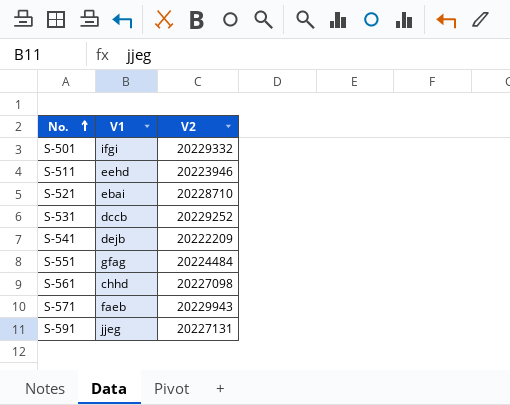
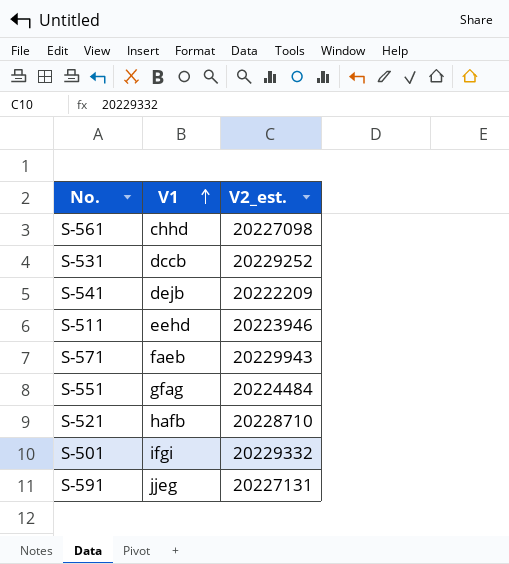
row order: No. ascending -> V1 ascending
column name: V2 -> V2_est.
S-521 | V1: ebai -> hafb

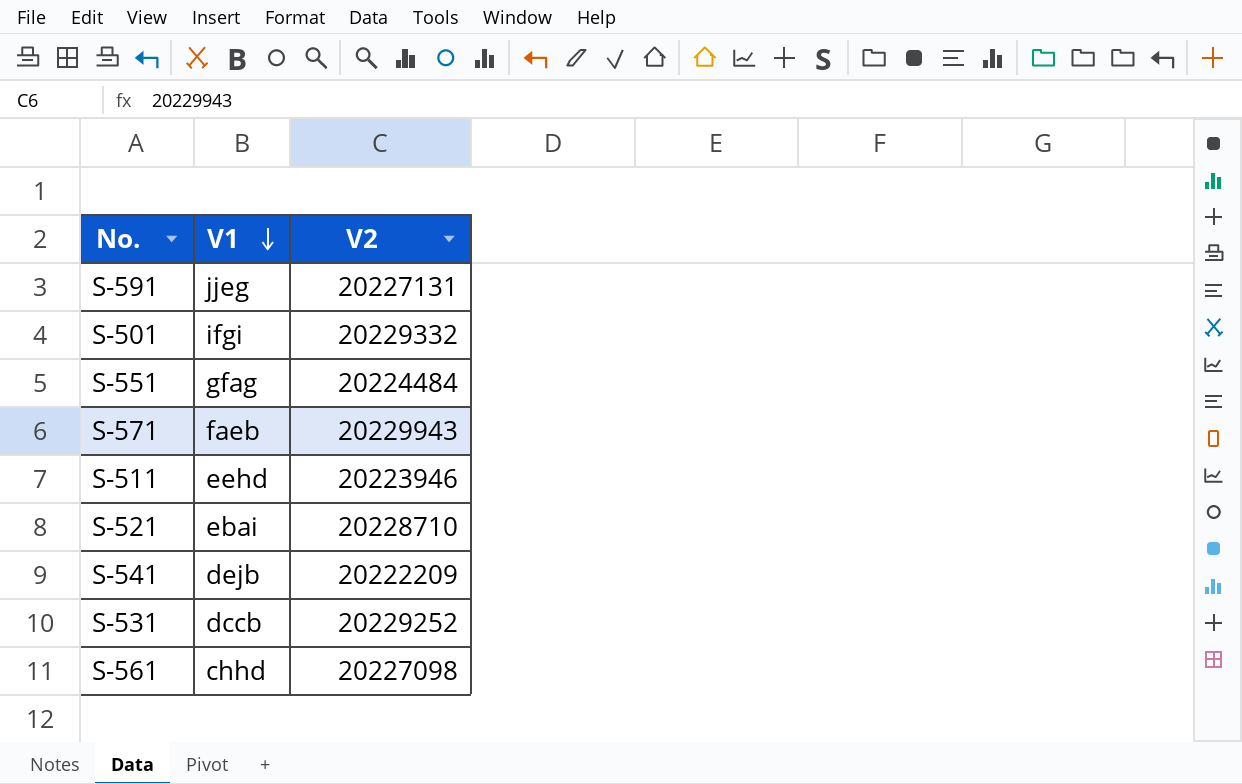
row order: V1 ascending -> V1 descending
column name: V2_est. -> V2
S-521 | V1: hafb -> ebai

